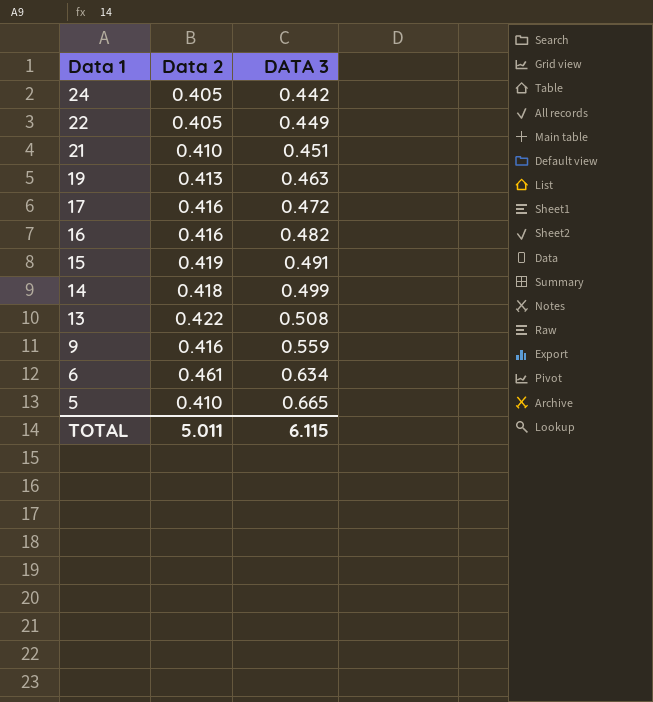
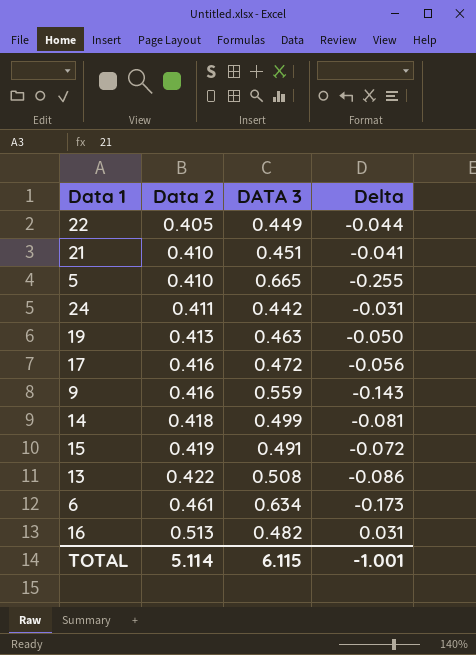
row order: Data 1 descending -> Data 2 ascending
column Delta | formula: none -> [Data 2] - [DATA 3]
24 | Data 2: 0.405 -> 0.411
16 | Data 2: 0.416 -> 0.513
TOTAL | Data 2: 5.011 -> 5.114

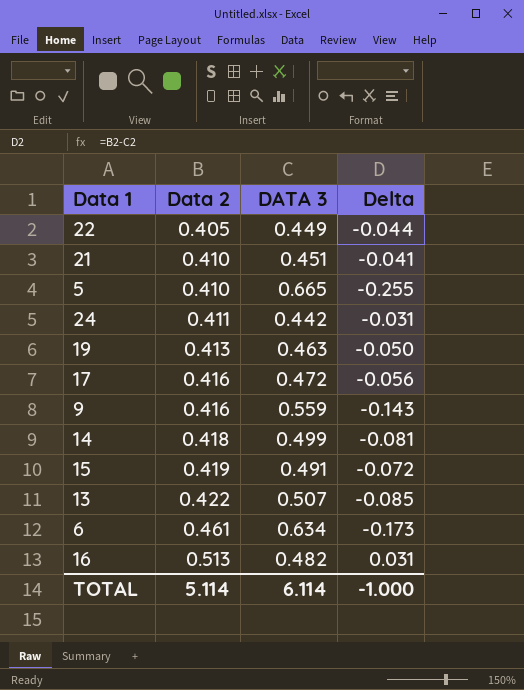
13 | DATA 3: 0.508 -> 0.507
13 | Delta: -0.086 -> -0.085
TOTAL | DATA 3: 6.115 -> 6.114
TOTAL | Delta: -1.001 -> -1.000

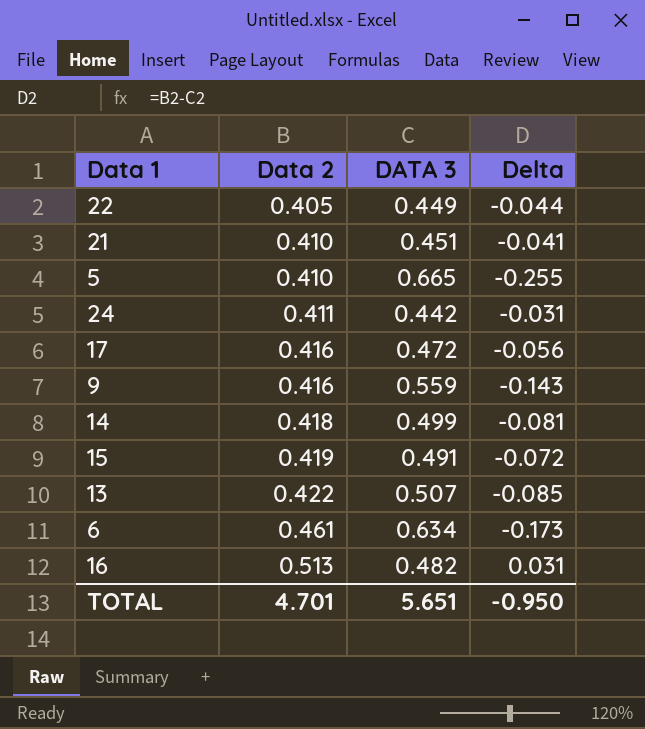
row 19: 0.413 | 0.463 | -0.050 -> none
TOTAL | Data 2: 5.114 -> 4.701
TOTAL | DATA 3: 6.114 -> 5.651
TOTAL | Delta: -1.000 -> -0.950

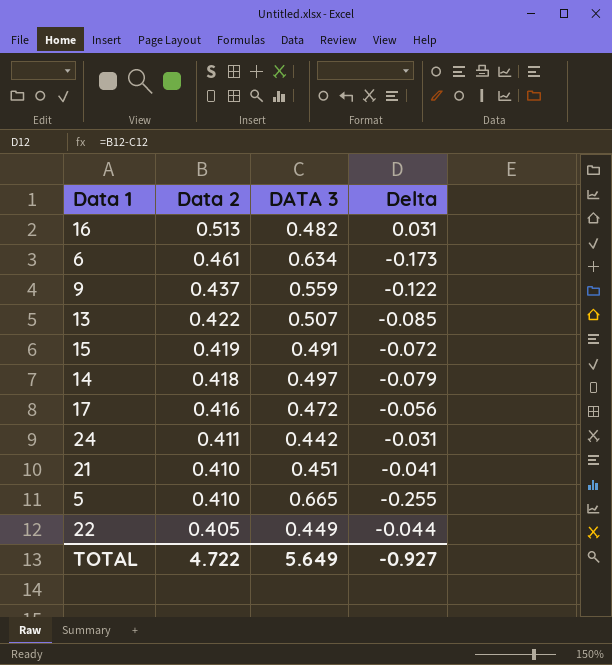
row order: Data 2 ascending -> Data 2 descending
9 | Data 2: 0.416 -> 0.437
9 | Delta: -0.143 -> -0.122
14 | DATA 3: 0.499 -> 0.497
14 | Delta: -0.081 -> -0.079
TOTAL | Data 2: 4.701 -> 4.722
TOTAL | DATA 3: 5.651 -> 5.649
TOTAL | Delta: -0.950 -> -0.927

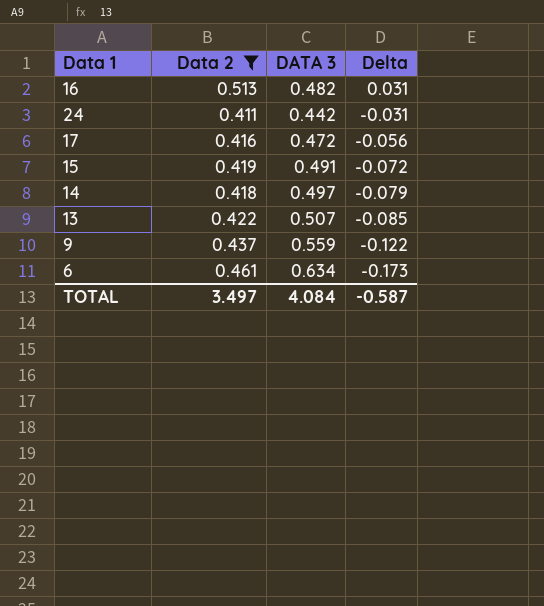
filter: none -> Data 2 >= 0.411
row order: Data 2 descending -> Delta descending
TOTAL | Data 2: 4.722 -> 3.497
TOTAL | DATA 3: 5.649 -> 4.084
TOTAL | Delta: -0.927 -> -0.587

